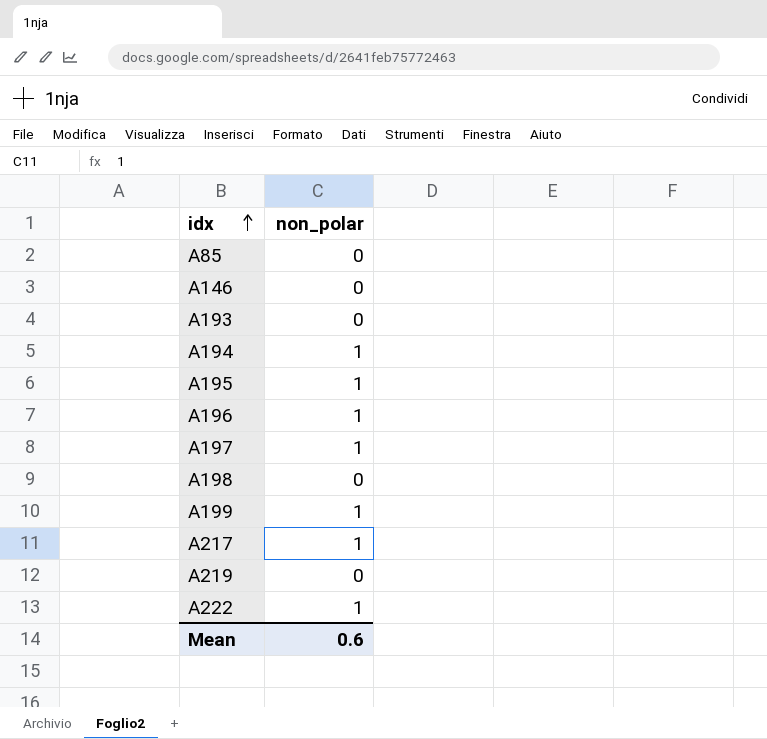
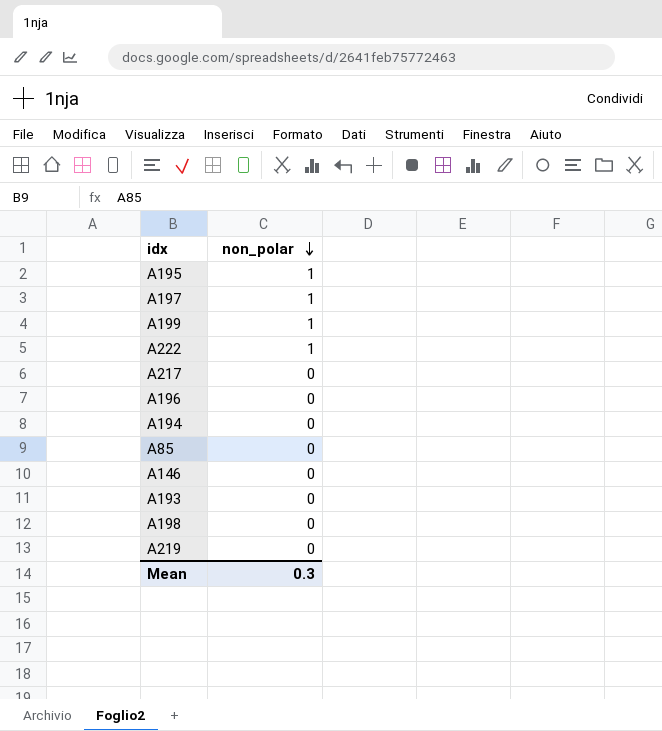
row order: idx ascending -> non_polar descending
A217 | non_polar: 1 -> 0
A196 | non_polar: 1 -> 0
A194 | non_polar: 1 -> 0
Mean | non_polar: 0.6 -> 0.3

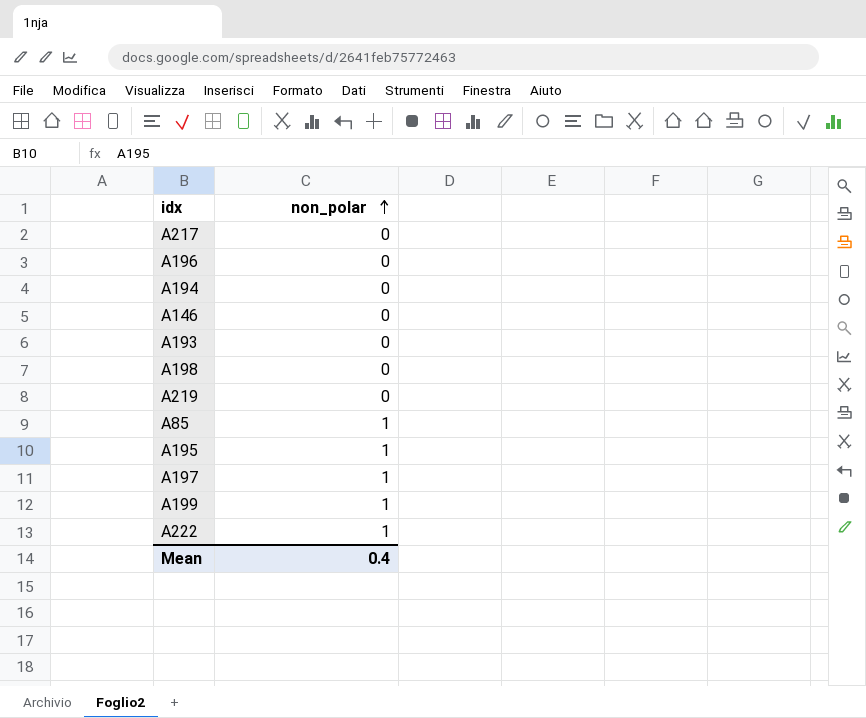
row order: non_polar descending -> non_polar ascending
A85 | non_polar: 0 -> 1
Mean | non_polar: 0.3 -> 0.4

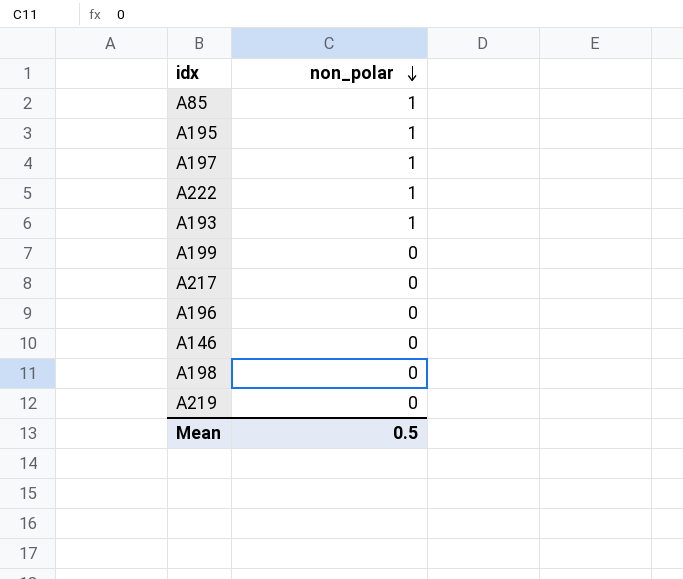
row order: non_polar ascending -> non_polar descending
row A194: 0 -> none
A193 | non_polar: 0 -> 1
A199 | non_polar: 1 -> 0
Mean | non_polar: 0.4 -> 0.5

